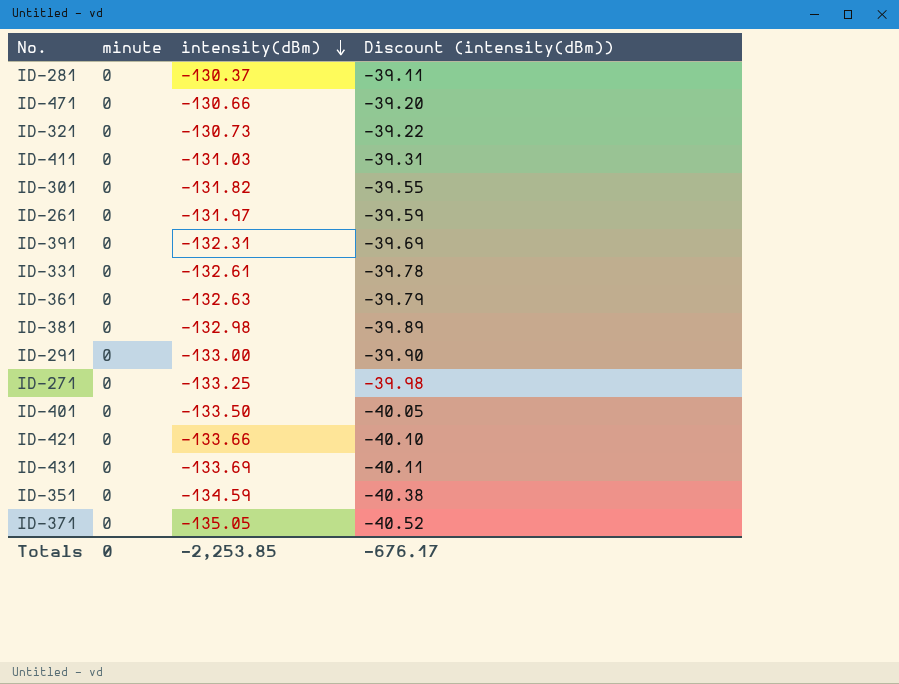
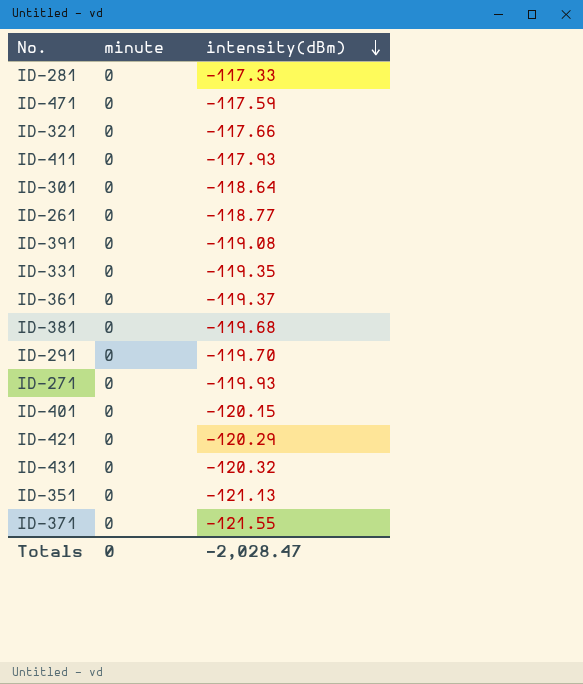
column Discount (intensity(dBm)) | formula: [intensity(dBm)] * 0.3 -> none
ID-281 | intensity(dBm): -130.37 -> -117.33
ID-471 | intensity(dBm): -130.66 -> -117.59
ID-321 | intensity(dBm): -130.73 -> -117.66
ID-411 | intensity(dBm): -131.03 -> -117.93
ID-301 | intensity(dBm): -131.82 -> -118.64
ID-261 | intensity(dBm): -131.97 -> -118.77
ID-391 | intensity(dBm): -132.31 -> -119.08
ID-331 | intensity(dBm): -132.61 -> -119.35
ID-361 | intensity(dBm): -132.63 -> -119.37
ID-381 | intensity(dBm): -132.98 -> -119.68
ID-291 | intensity(dBm): -133.00 -> -119.70
ID-271 | intensity(dBm): -133.25 -> -119.93
ID-401 | intensity(dBm): -133.50 -> -120.15
ID-421 | intensity(dBm): -133.66 -> -120.29
ID-431 | intensity(dBm): -133.69 -> -120.32
ID-351 | intensity(dBm): -134.59 -> -121.13
ID-371 | intensity(dBm): -135.05 -> -121.55
Totals | intensity(dBm): -2,253.85 -> -2,028.47

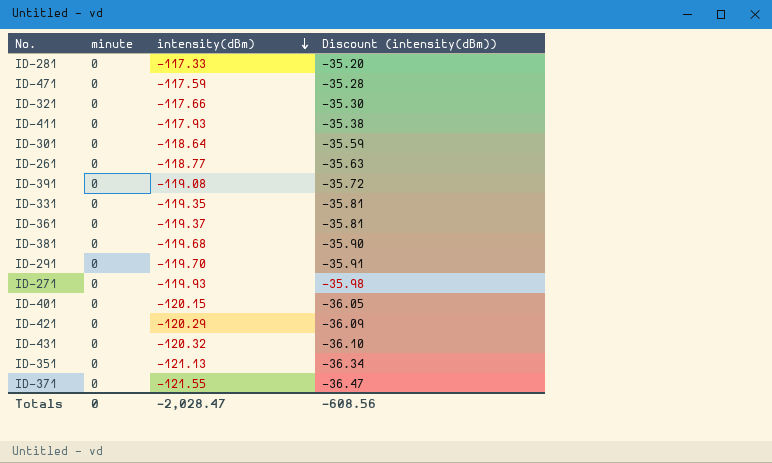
column Discount (intensity(dBm)) | formula: none -> [intensity(dBm)] * 0.3

